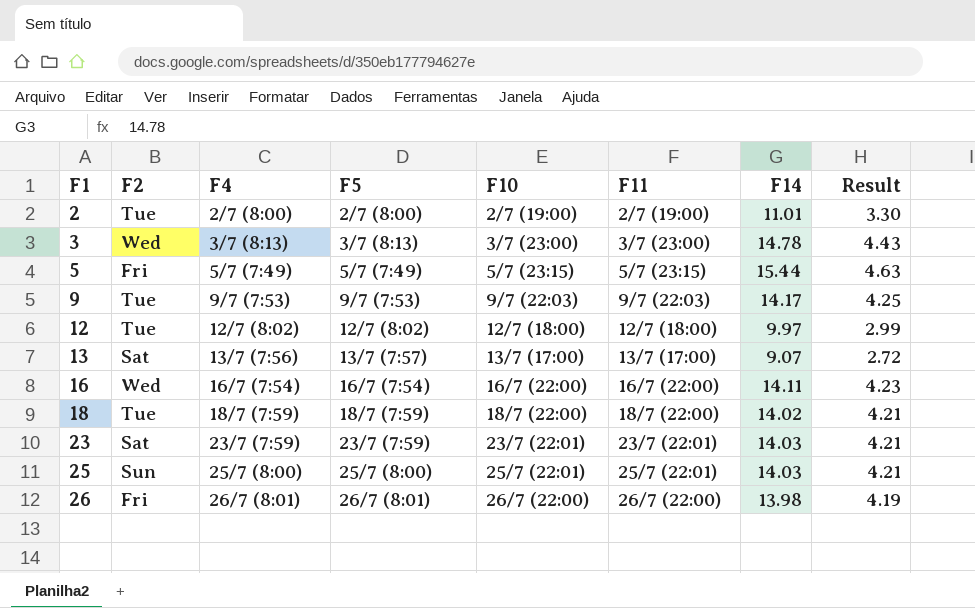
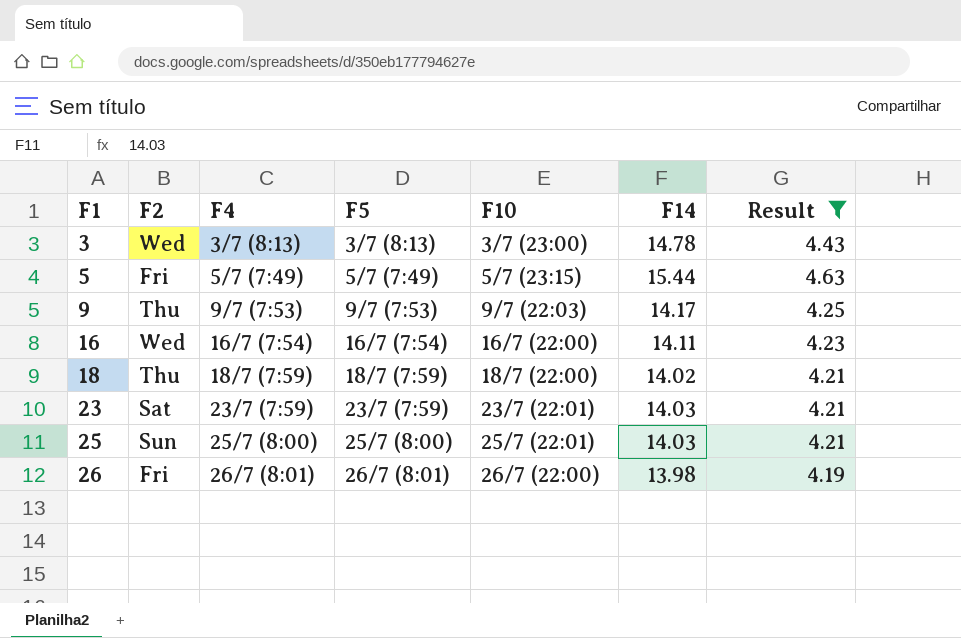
filter: none -> Result >= 4.19
column F11 | position: 6 -> none
9 | F2: Tue -> Thu
18 | F2: Tue -> Thu

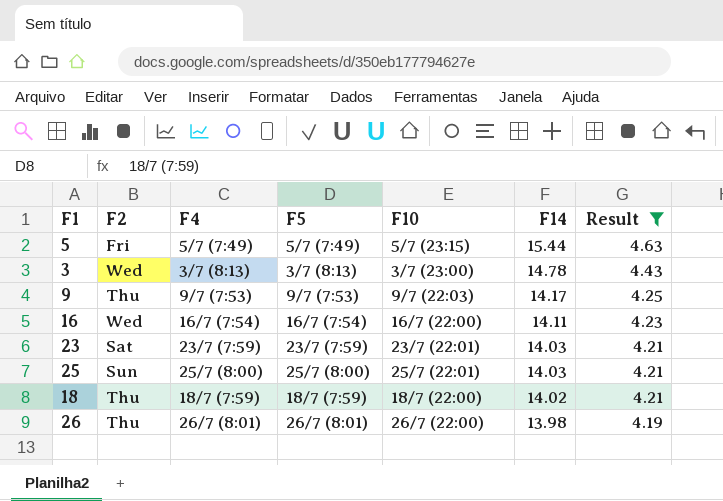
row order: F1 ascending -> F14 descending
26 | F2: Fri -> Thu

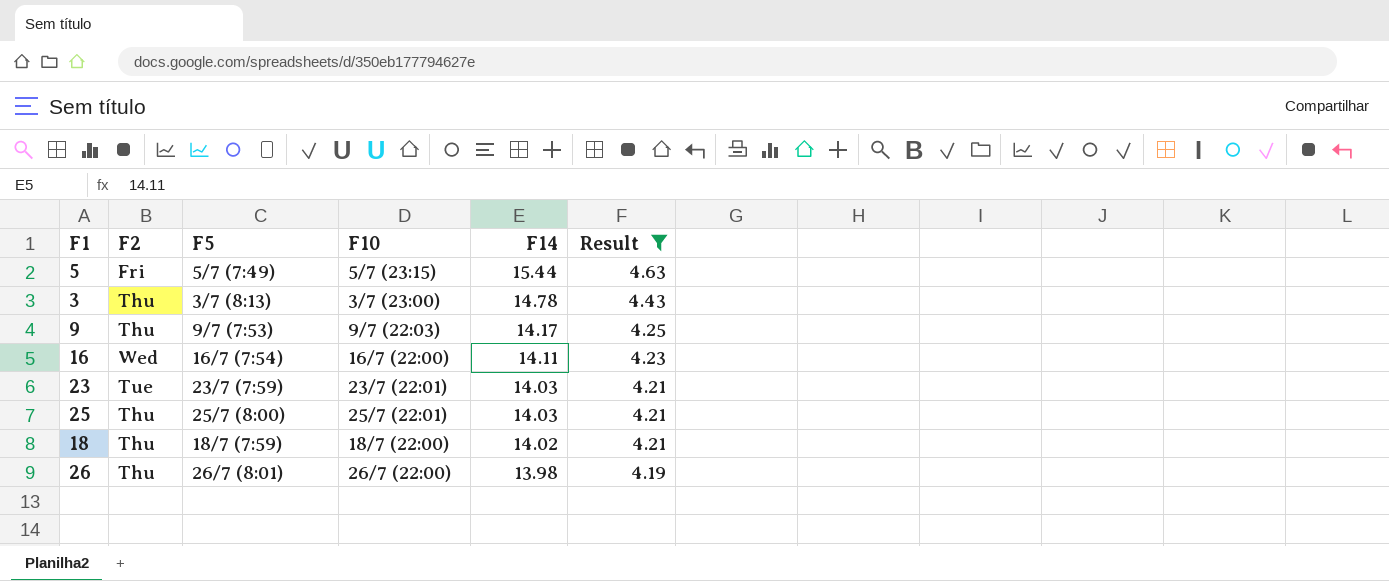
column F4 | position: 3 -> none
3 | F2: Wed -> Thu
23 | F2: Sat -> Tue
25 | F2: Sun -> Thu

